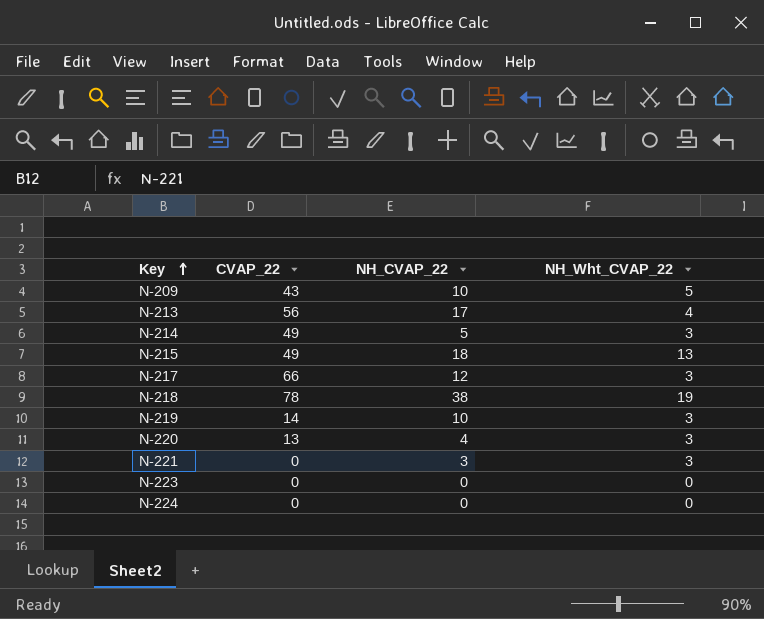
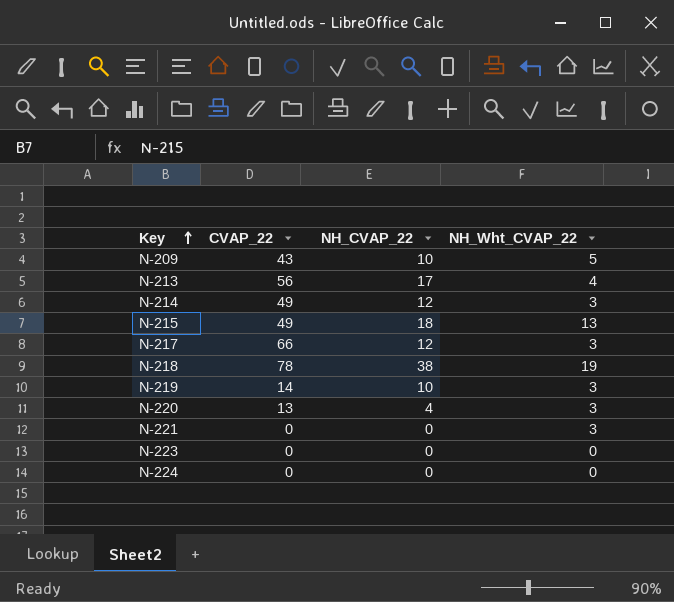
N-214 | NH_CVAP_22: 5 -> 12
N-221 | NH_CVAP_22: 3 -> 0

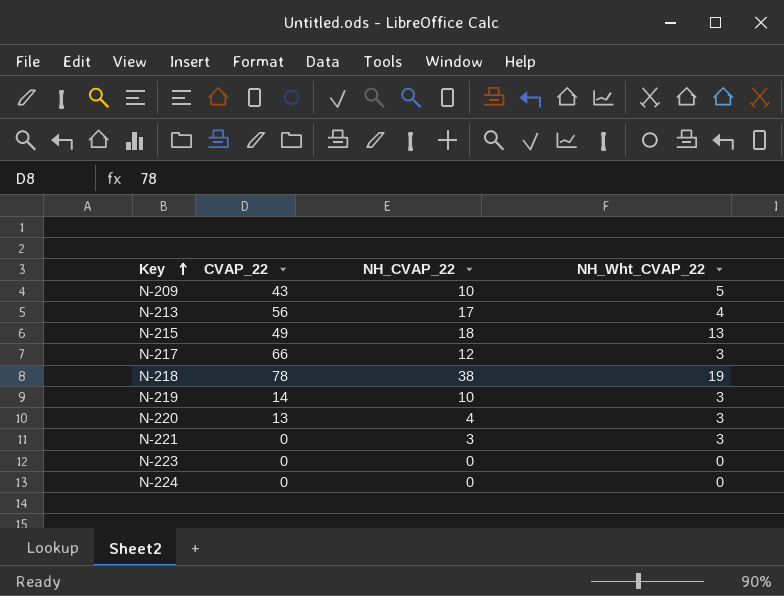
row N-214: 49 | 12 | 3 -> none
N-221 | NH_CVAP_22: 0 -> 3

